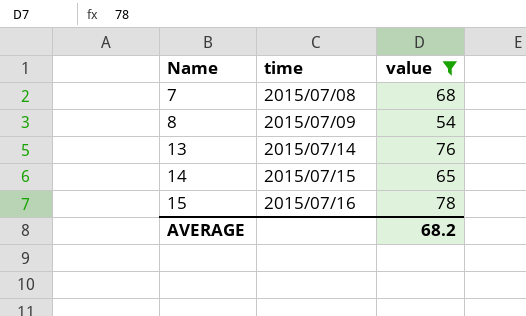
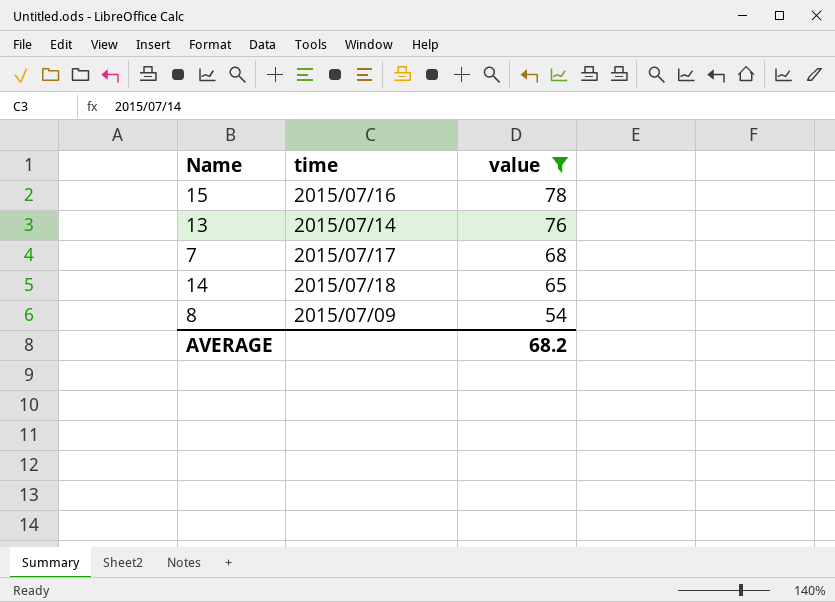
row order: Name ascending -> value descending
7 | time: 2015/07/08 -> 2015/07/17
14 | time: 2015/07/15 -> 2015/07/18

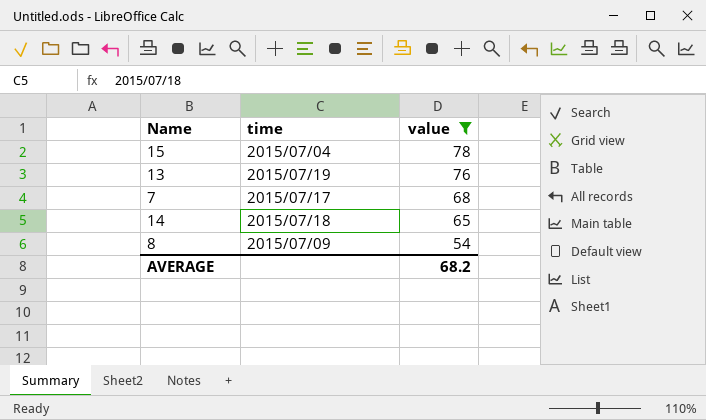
15 | time: 2015/07/16 -> 2015/07/04
13 | time: 2015/07/14 -> 2015/07/19

